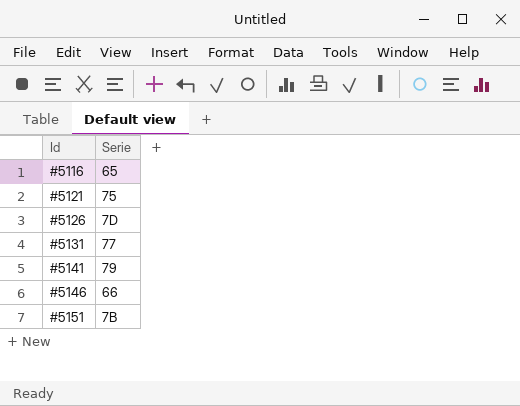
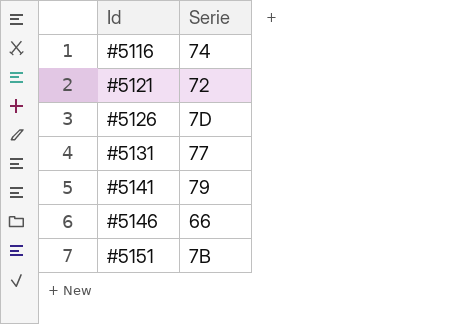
#5116 | Serie: 65 -> 74
#5121 | Serie: 75 -> 72

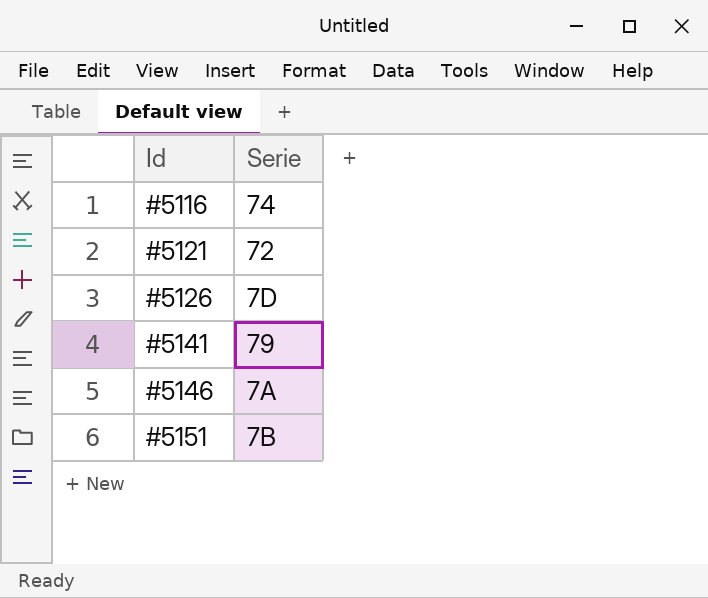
row #5131: 77 -> none
#5146 | Serie: 66 -> 7A

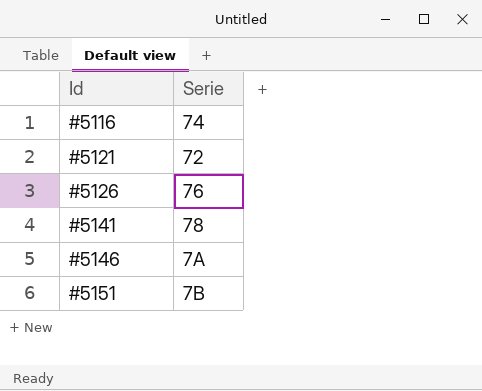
#5126 | Serie: 7D -> 76
#5141 | Serie: 79 -> 78

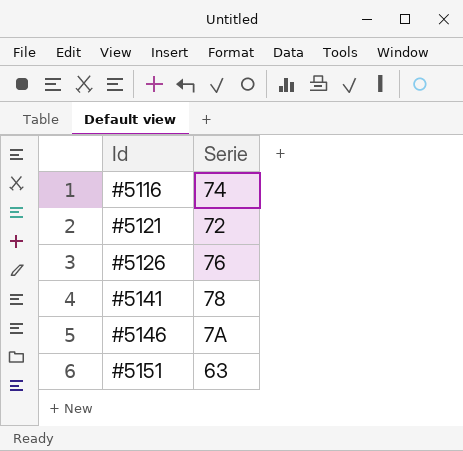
#5151 | Serie: 7B -> 63

